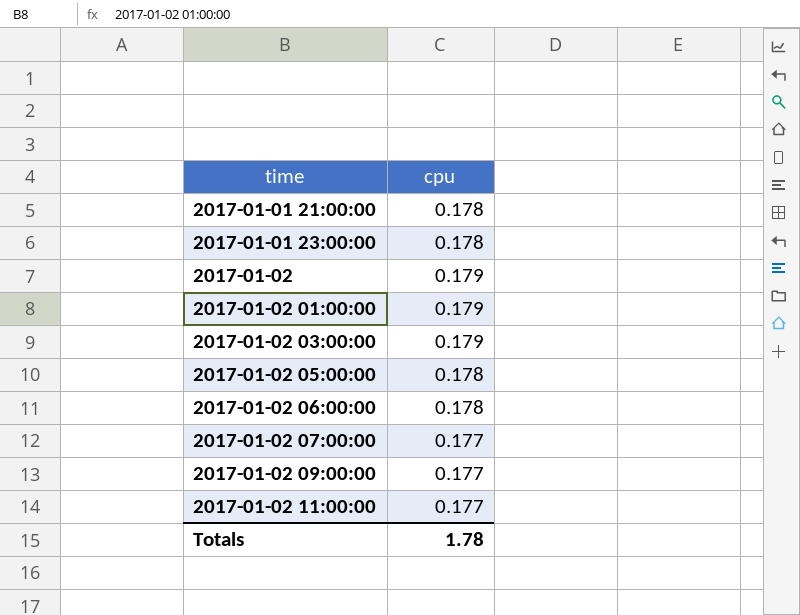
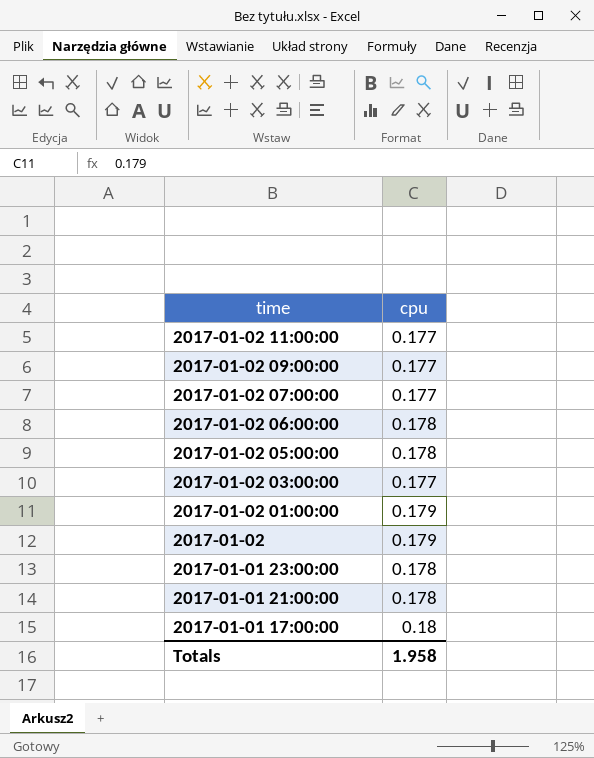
row order: time ascending -> time descending
2017-01-02 03:00:00 | cpu: 0.179 -> 0.177
row 2017-01-01 17:00:00: none -> 0.18
Totals | cpu: 1.78 -> 1.958

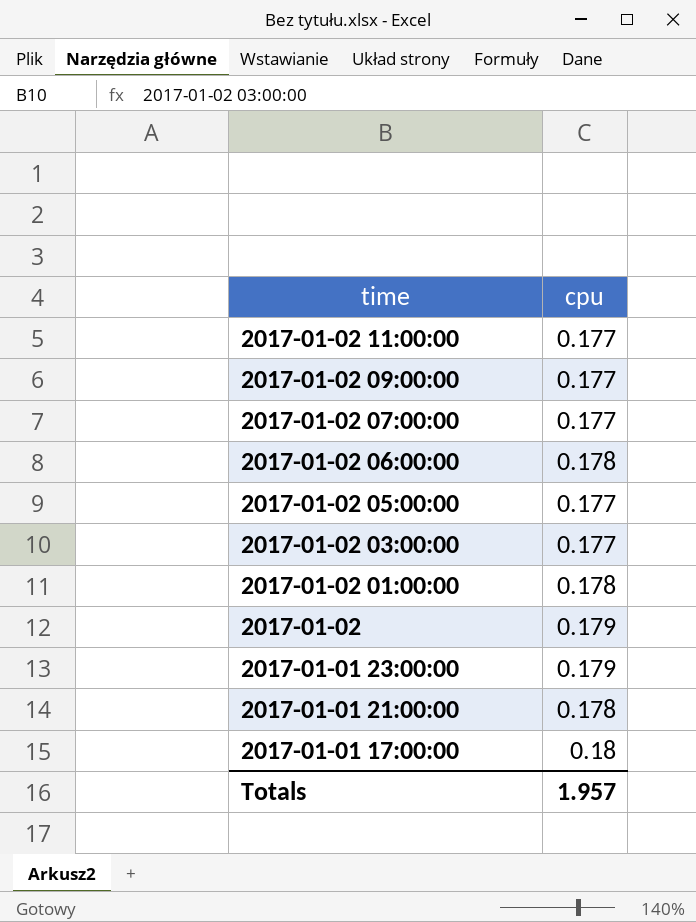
2017-01-02 05:00:00 | cpu: 0.178 -> 0.177
2017-01-02 01:00:00 | cpu: 0.179 -> 0.178
2017-01-01 23:00:00 | cpu: 0.178 -> 0.179
Totals | cpu: 1.958 -> 1.957

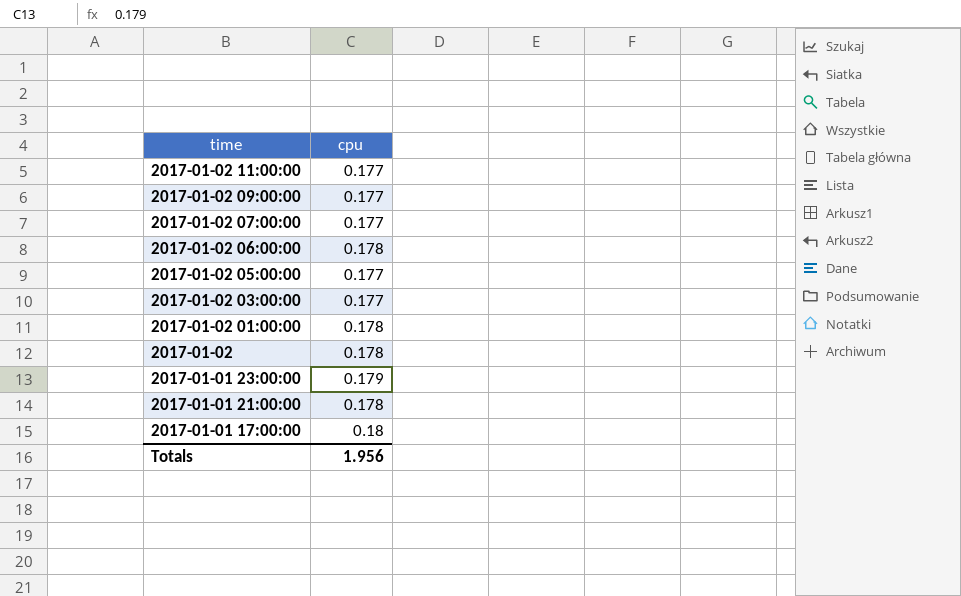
2017-01-02 | cpu: 0.179 -> 0.178
Totals | cpu: 1.957 -> 1.956

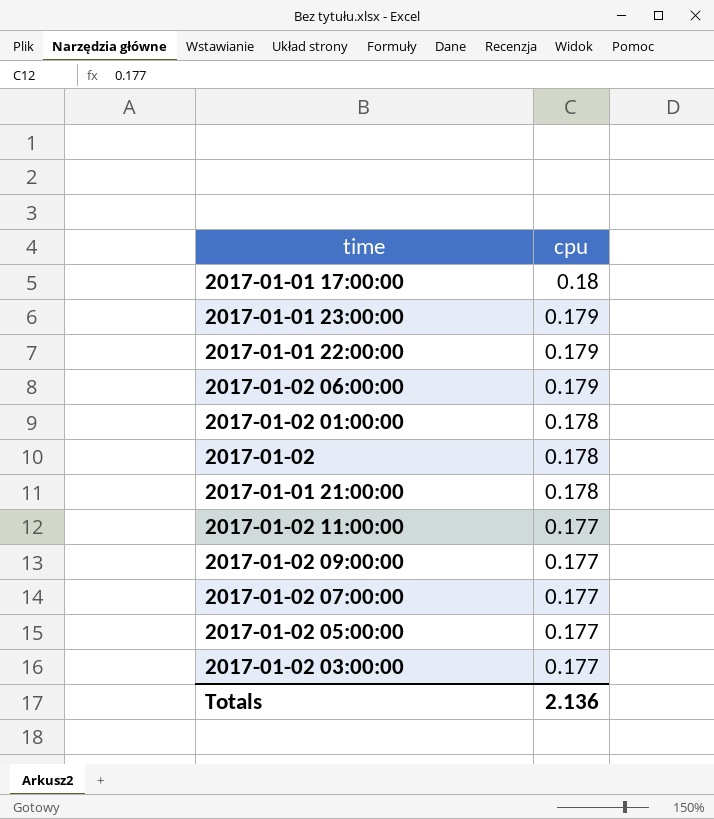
row order: time descending -> cpu descending
row 2017-01-01 22:00:00: none -> 0.179
2017-01-02 06:00:00 | cpu: 0.178 -> 0.179
Totals | cpu: 1.956 -> 2.136

